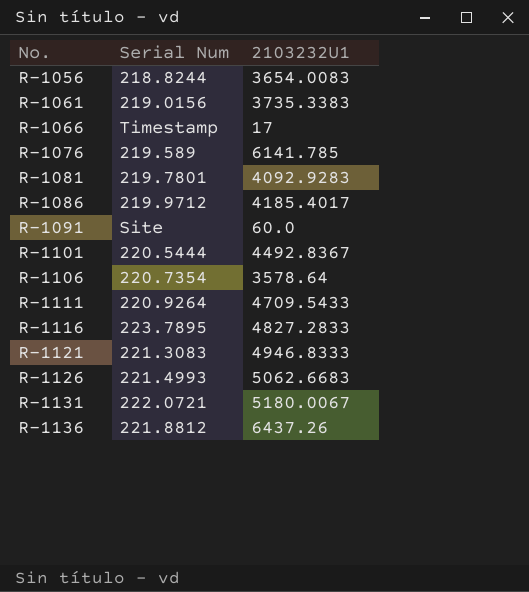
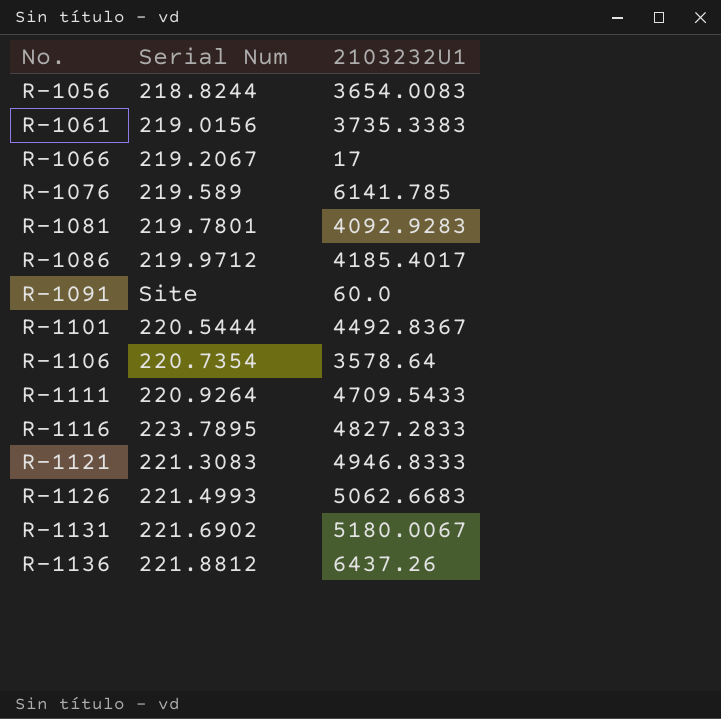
R-1066 | Serial Num: Timestamp -> 219.2067
R-1131 | Serial Num: 222.0721 -> 221.6902

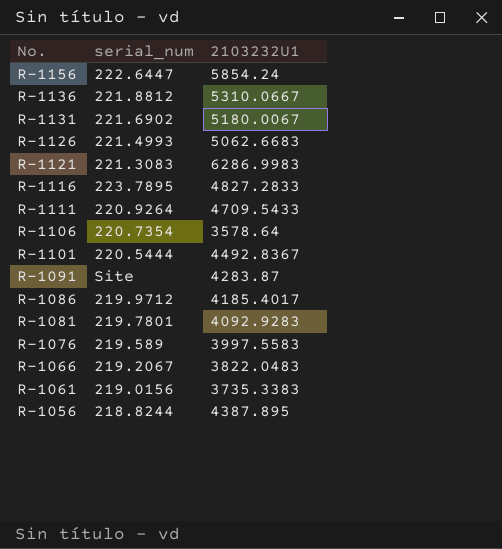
row order: No. ascending -> No. descending
column name: Serial Num -> serial_num
row R-1156: none -> 222.6447 | 5854.24
R-1136 | 2103232U1: 6437.26 -> 5310.0667
R-1121 | 2103232U1: 4946.8333 -> 6286.9983
R-1091 | 2103232U1: 60.0 -> 4283.87
R-1076 | 2103232U1: 6141.785 -> 3997.5583
R-1066 | 2103232U1: 17 -> 3822.0483
R-1056 | 2103232U1: 3654.0083 -> 4387.895

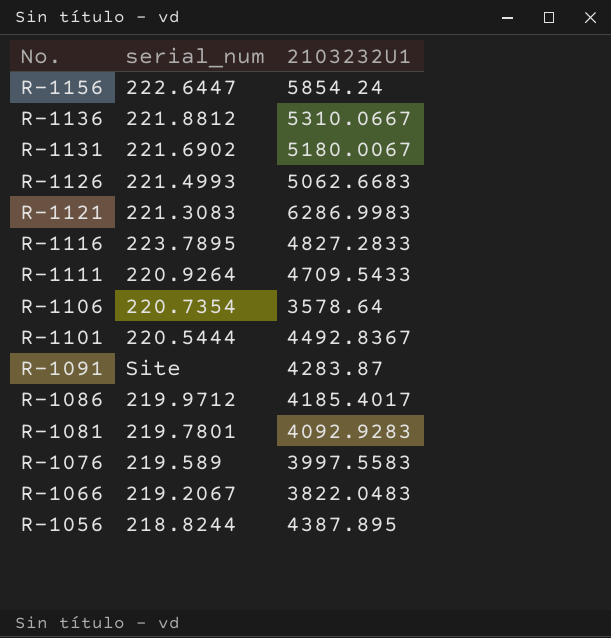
row R-1061: 219.0156 | 3735.3383 -> none

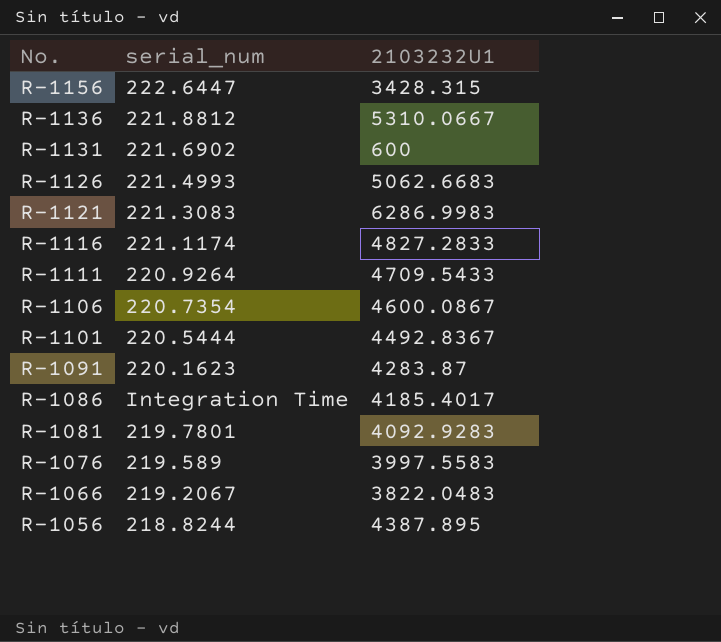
R-1156 | 2103232U1: 5854.24 -> 3428.315
R-1131 | 2103232U1: 5180.0067 -> 600
R-1116 | serial_num: 223.7895 -> 221.1174
R-1106 | 2103232U1: 3578.64 -> 4600.0867
R-1091 | serial_num: Site -> 220.1623
R-1086 | serial_num: 219.9712 -> Integration Time

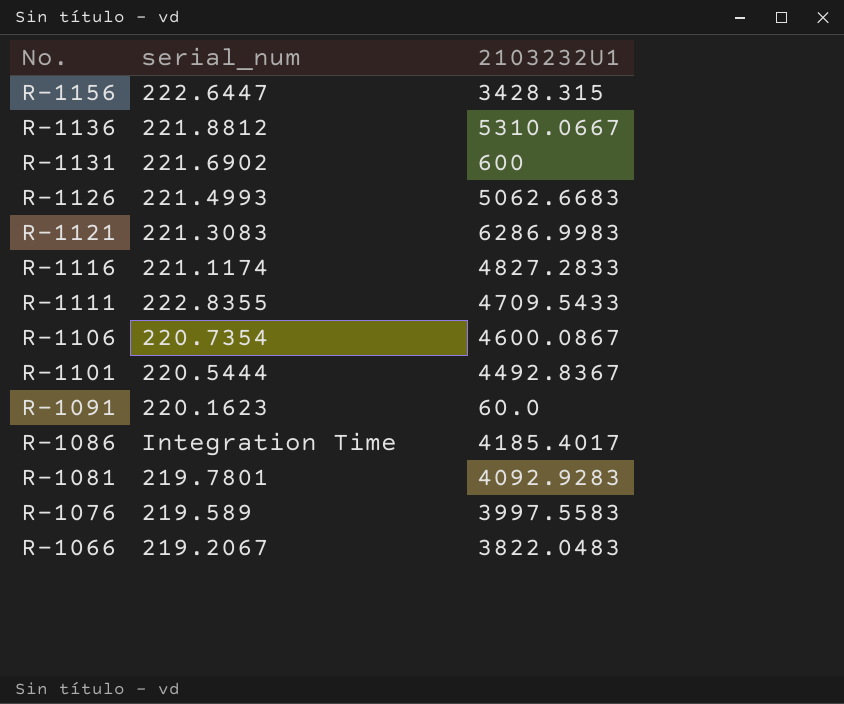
row R-1056: 218.8244 | 4387.895 -> none
R-1111 | serial_num: 220.9264 -> 222.8355
R-1091 | 2103232U1: 4283.87 -> 60.0

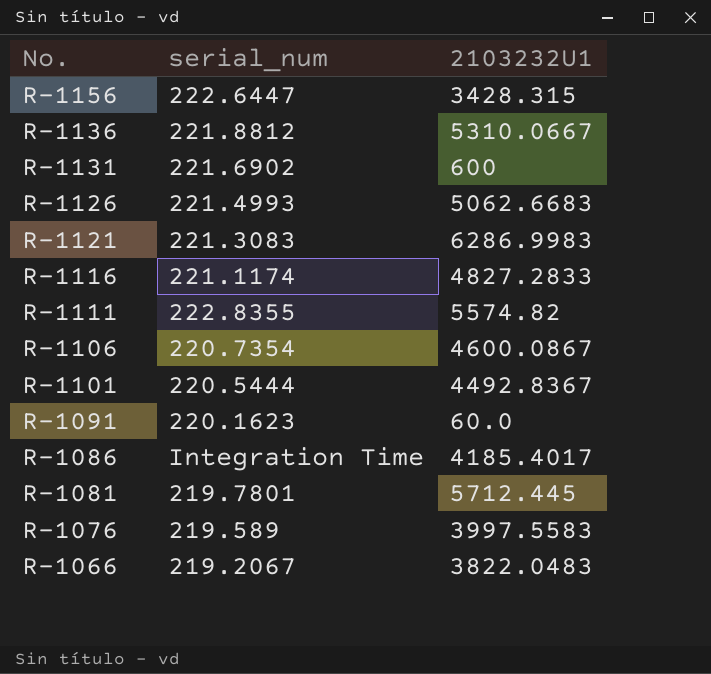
R-1111 | 2103232U1: 4709.5433 -> 5574.82
R-1081 | 2103232U1: 4092.9283 -> 5712.445

